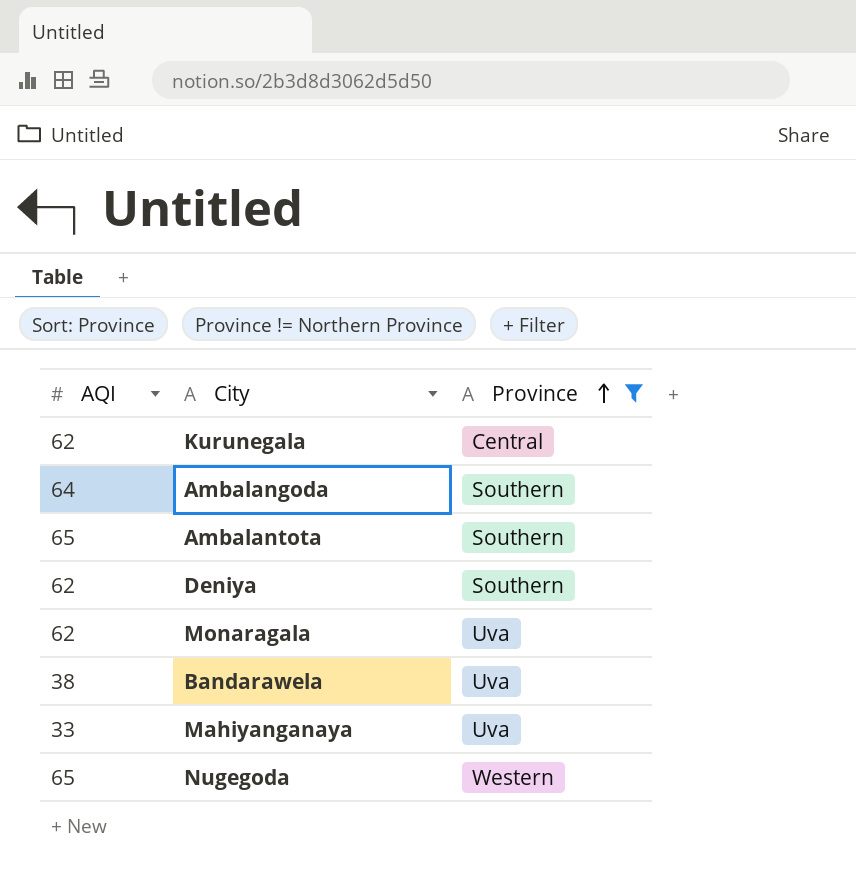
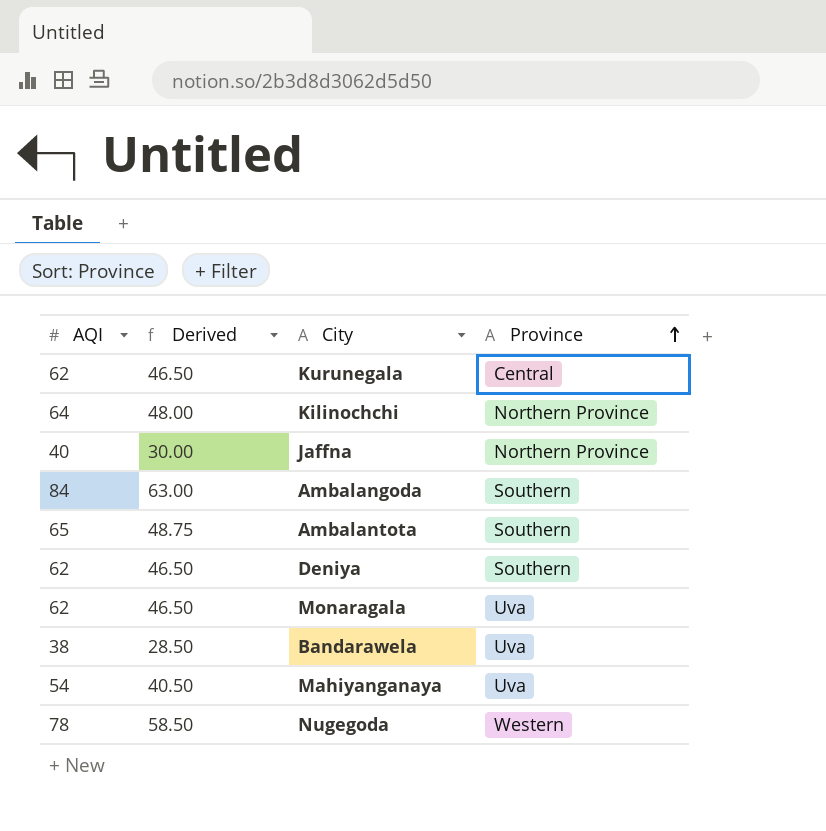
filter: Province != Northern Province -> none
column Derived | formula: none -> [AQI] * 0.75
Ambalangoda | AQI: 64 -> 84
Mahiyanganaya | AQI: 33 -> 54
Nugegoda | AQI: 65 -> 78

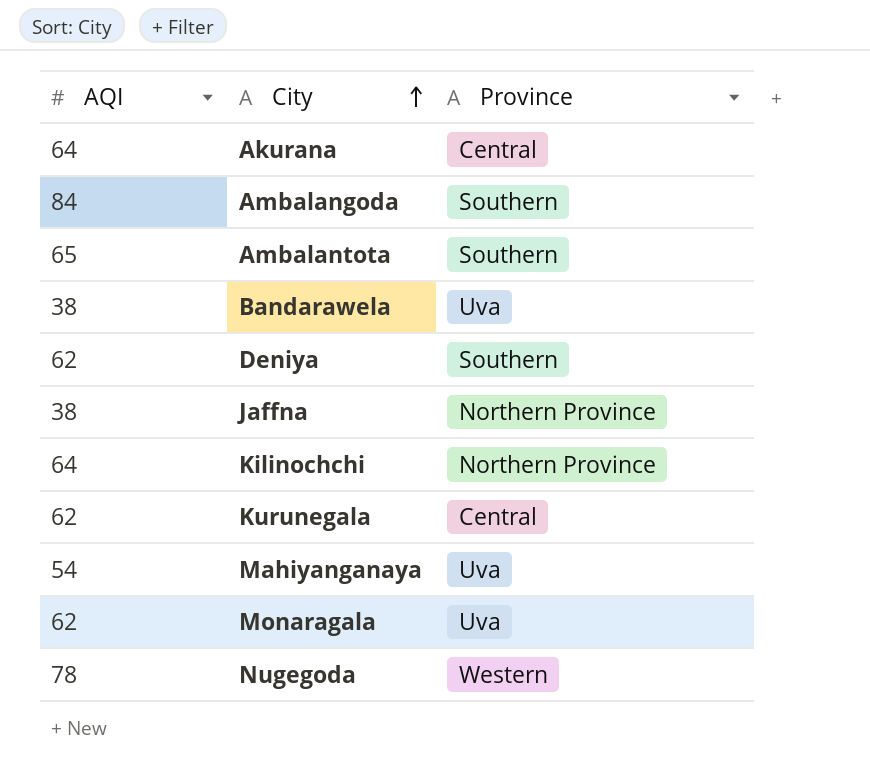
row order: Province ascending -> City ascending
column Derived | formula: [AQI] * 0.75 -> none
row Akurana: none -> 64 | Central
Jaffna | AQI: 40 -> 38

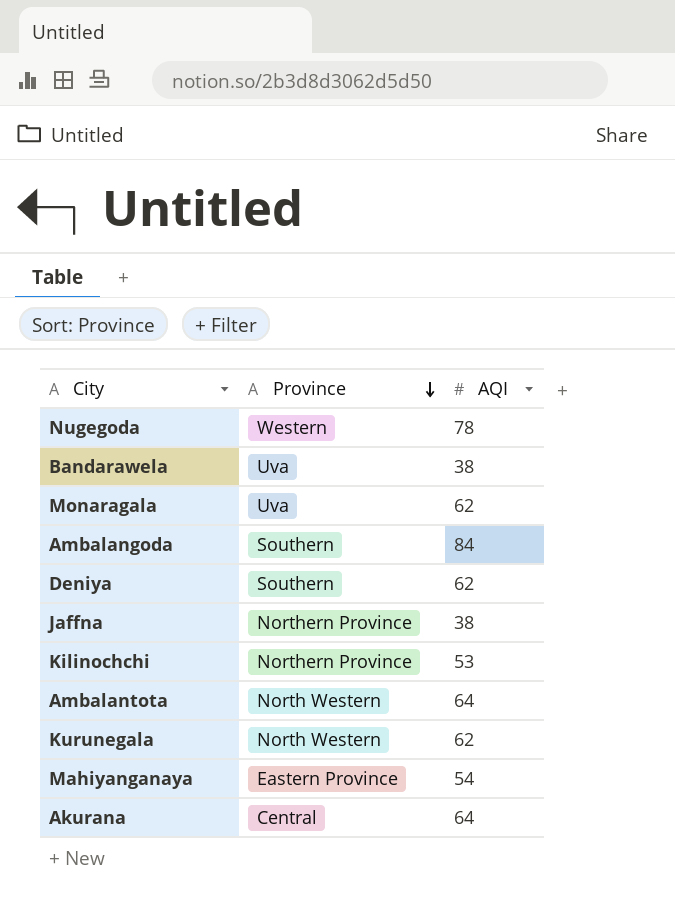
row order: City ascending -> Province descending
column AQI | position: 1 -> 3
Kilinochchi | AQI: 64 -> 53
Ambalantota | Province: Southern -> North Western
Ambalantota | AQI: 65 -> 64
Kurunegala | Province: Central -> North Western
Mahiyanganaya | Province: Uva -> Eastern Province

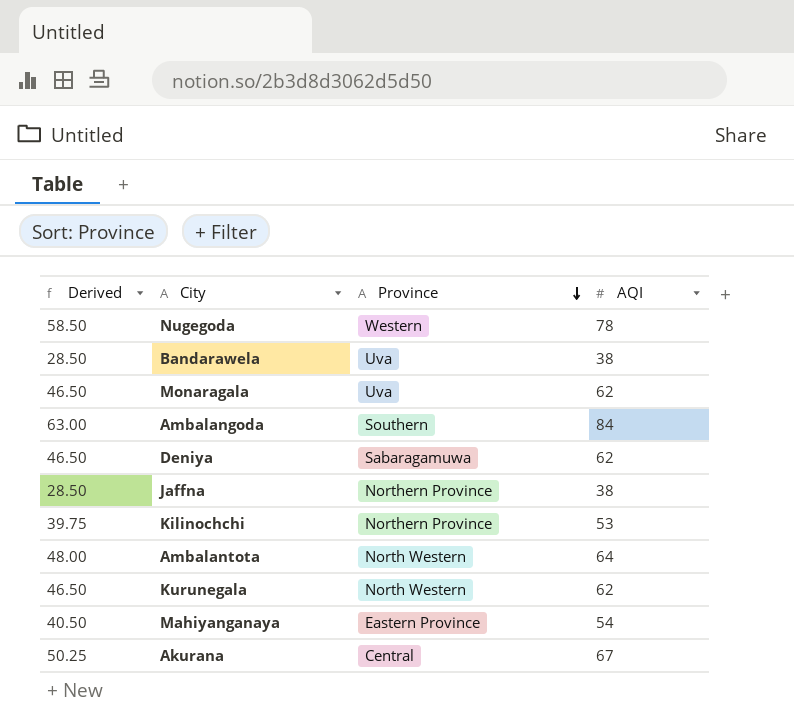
column Derived | formula: none -> [AQI] * 0.75
Deniya | Province: Southern -> Sabaragamuwa
Akurana | AQI: 64 -> 67

